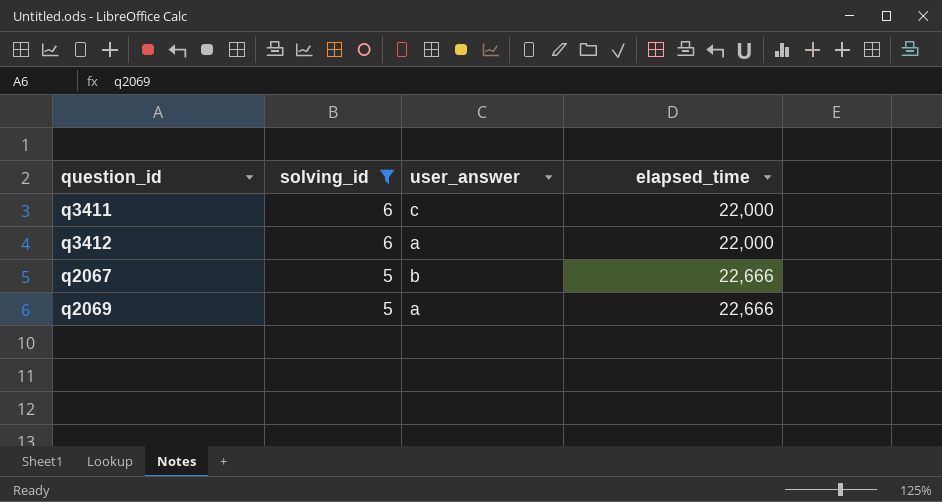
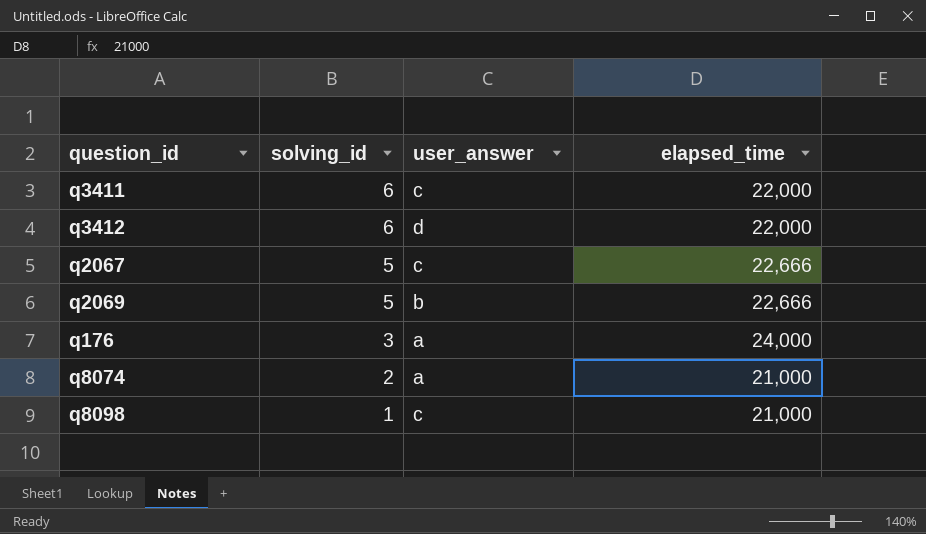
filter: solving_id >= 5 -> none
q3412 | user_answer: a -> d
q2067 | user_answer: b -> c
q2069 | user_answer: a -> b

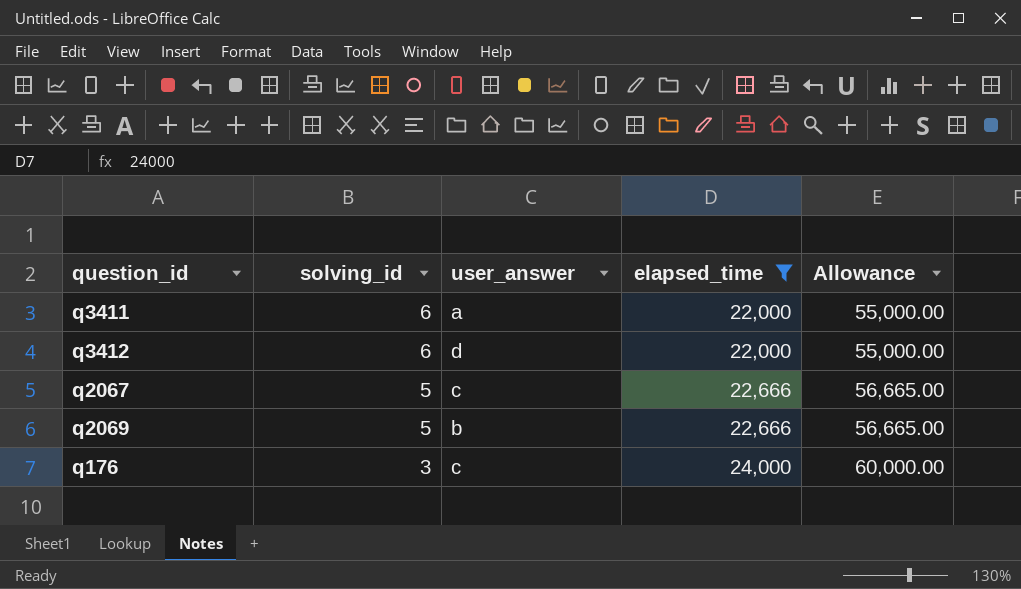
filter: none -> elapsed_time != 21,000
column Allowance | formula: none -> [elapsed_time] * 2.5
q3411 | user_answer: c -> a
q176 | user_answer: a -> c

